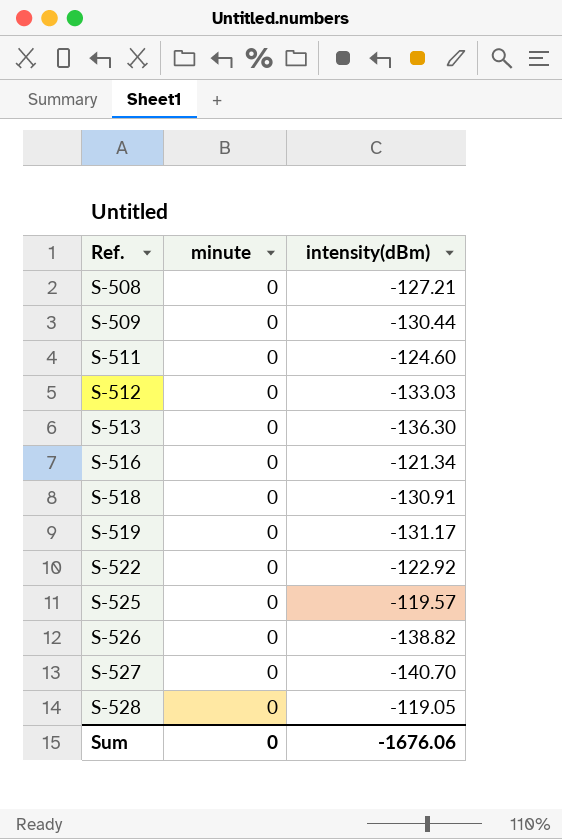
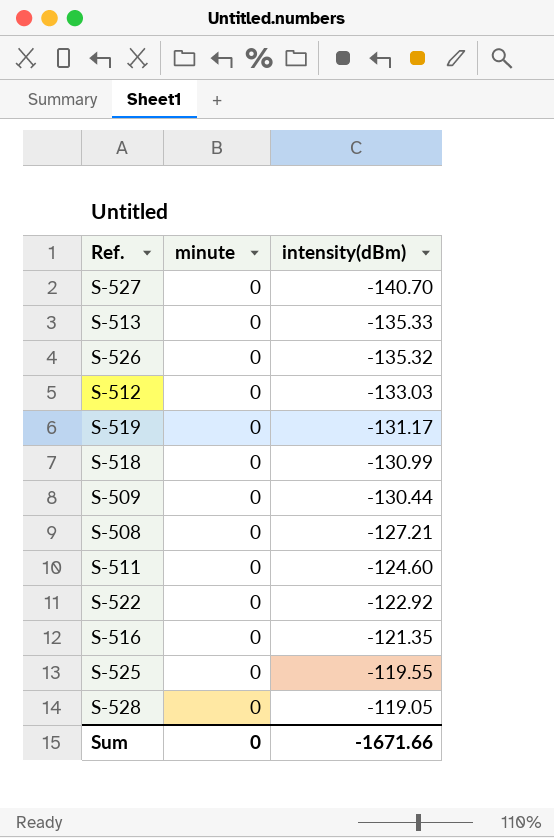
row order: Ref. ascending -> intensity(dBm) ascending
S-513 | intensity(dBm): -136.30 -> -135.33
S-526 | intensity(dBm): -138.82 -> -135.32
S-518 | intensity(dBm): -130.91 -> -130.99
S-516 | intensity(dBm): -121.34 -> -121.35
S-525 | intensity(dBm): -119.57 -> -119.55
Sum | intensity(dBm): -1676.06 -> -1671.66

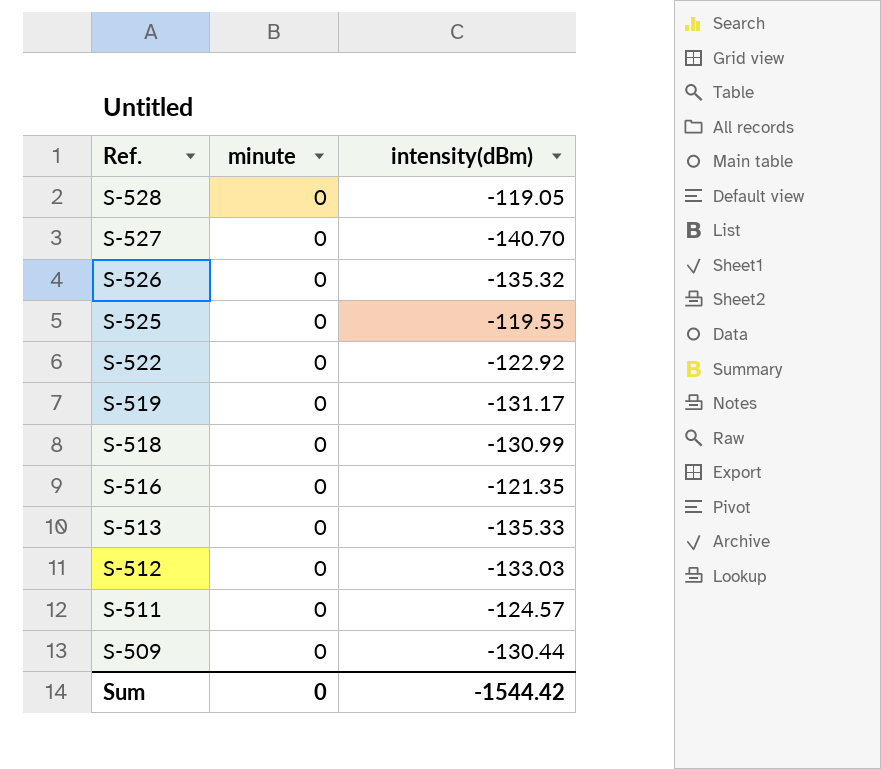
row order: intensity(dBm) ascending -> Ref. descending
row S-508: 0 | -127.21 -> none
S-511 | intensity(dBm): -124.60 -> -124.57
Sum | intensity(dBm): -1671.66 -> -1544.42

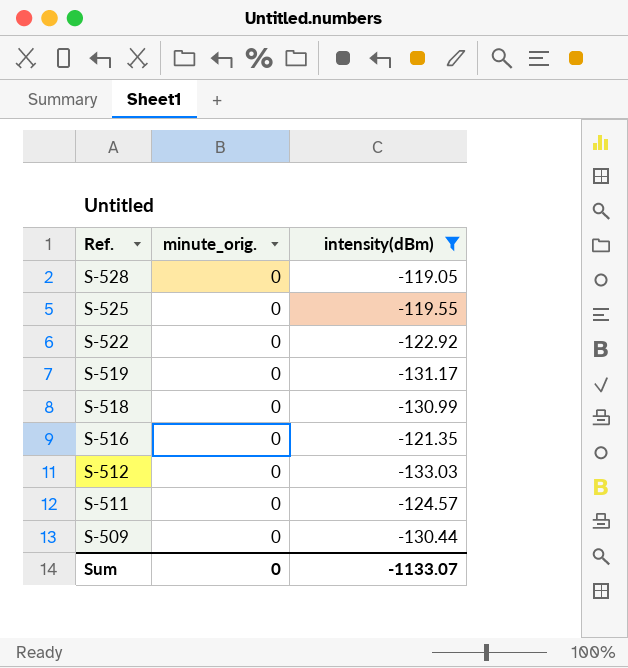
filter: none -> intensity(dBm) >= -133.03
column name: minute -> minute_orig.
Sum | intensity(dBm): -1544.42 -> -1133.07

